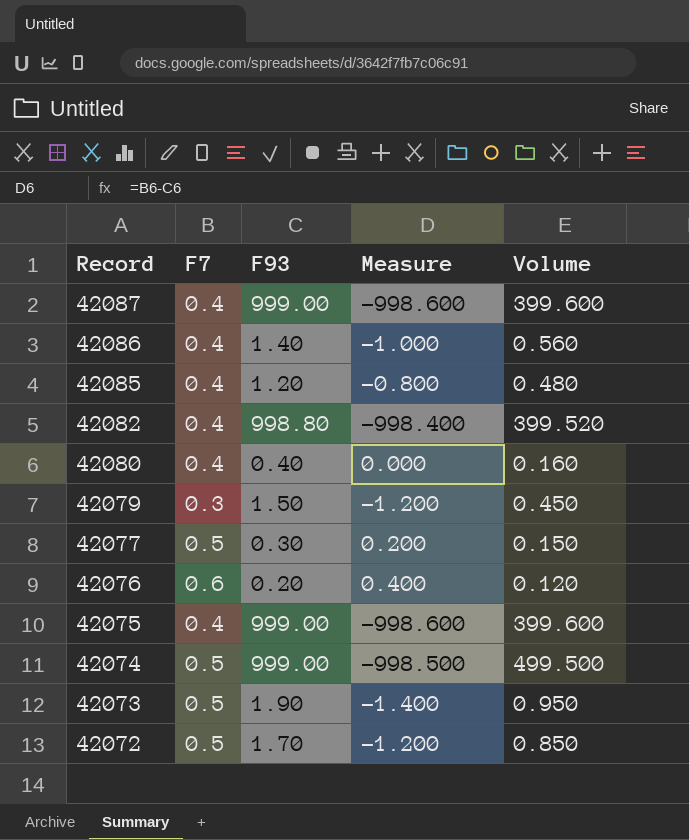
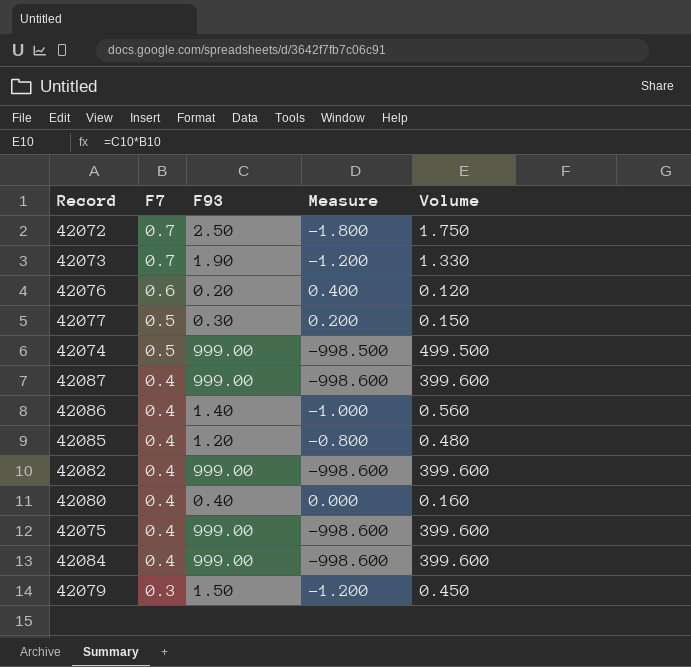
row order: Record descending -> F7 descending
42072 | F7: 0.5 -> 0.7
42072 | F93: 1.70 -> 2.50
42072 | Measure: -1.200 -> -1.800
42072 | Volume: 0.850 -> 1.750
42073 | F7: 0.5 -> 0.7
42073 | Measure: -1.400 -> -1.200
42073 | Volume: 0.950 -> 1.330
42082 | F93: 998.80 -> 999.00
42082 | Measure: -998.400 -> -998.600
42082 | Volume: 399.520 -> 399.600
row 42084: none -> 0.4 | 999.00 | -998.600 | 399.600

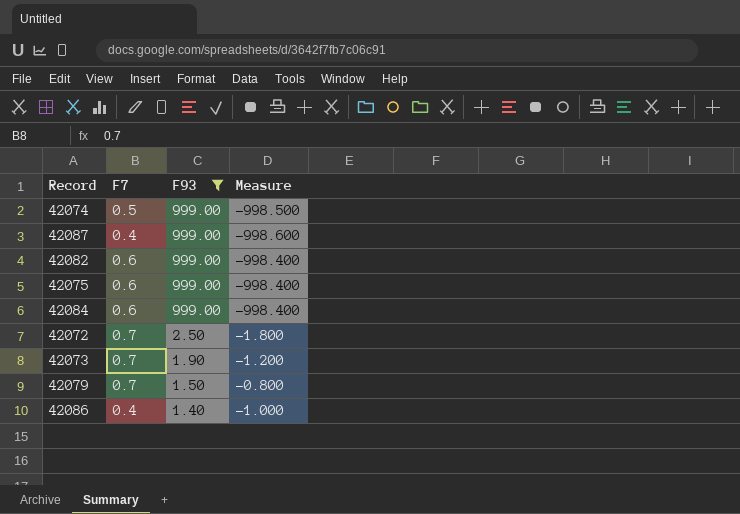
filter: none -> F93 >= 1.40
row order: F7 descending -> F93 descending
column Volume | formula: [F7] * [F93] -> none
42082 | F7: 0.4 -> 0.6
42082 | Measure: -998.600 -> -998.400
42075 | F7: 0.4 -> 0.6
42075 | Measure: -998.600 -> -998.400
42084 | F7: 0.4 -> 0.6
42084 | Measure: -998.600 -> -998.400
42079 | F7: 0.3 -> 0.7
42079 | Measure: -1.200 -> -0.800

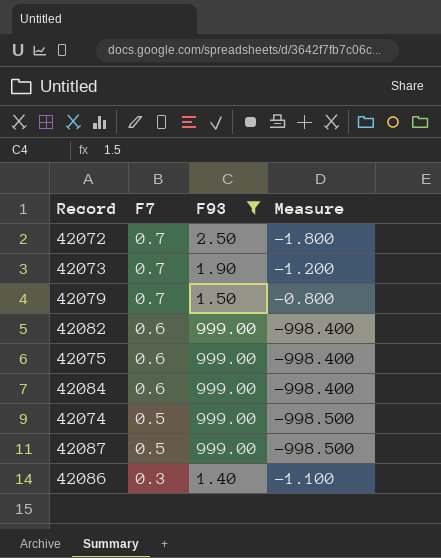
row order: F93 descending -> F7 descending
42087 | F7: 0.4 -> 0.5
42087 | Measure: -998.600 -> -998.500
42086 | F7: 0.4 -> 0.3
42086 | Measure: -1.000 -> -1.100

